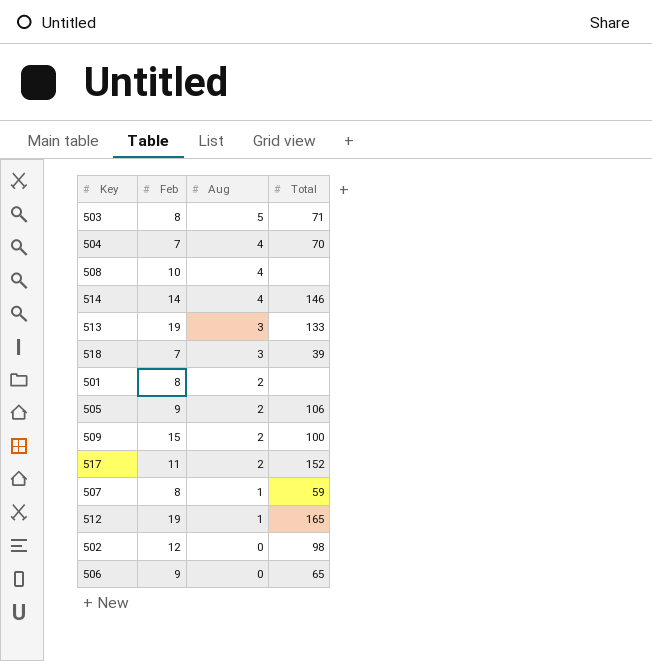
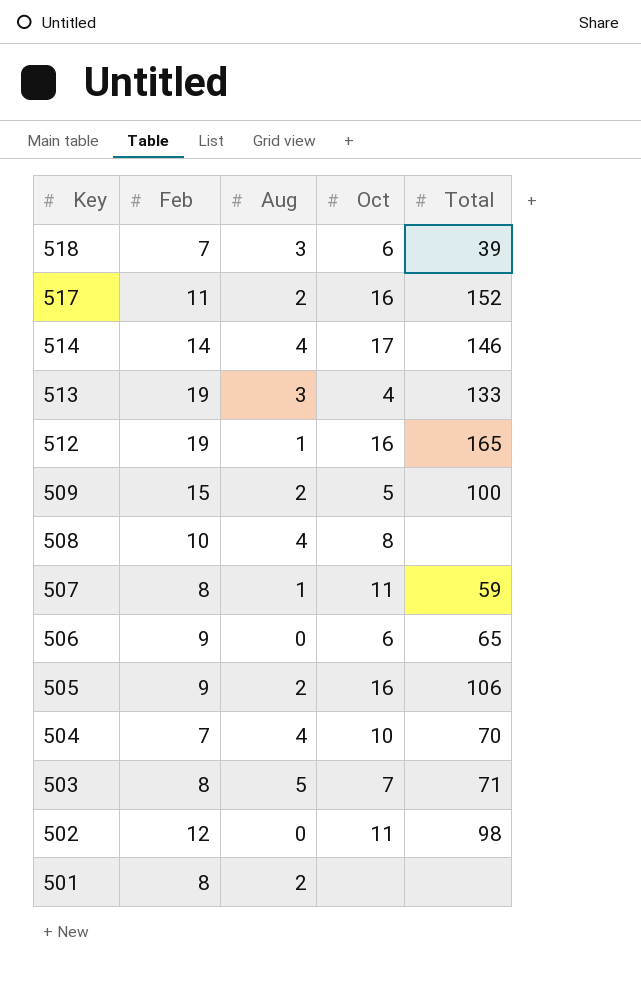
row order: Aug descending -> Key descending
column Oct | position: none -> 4

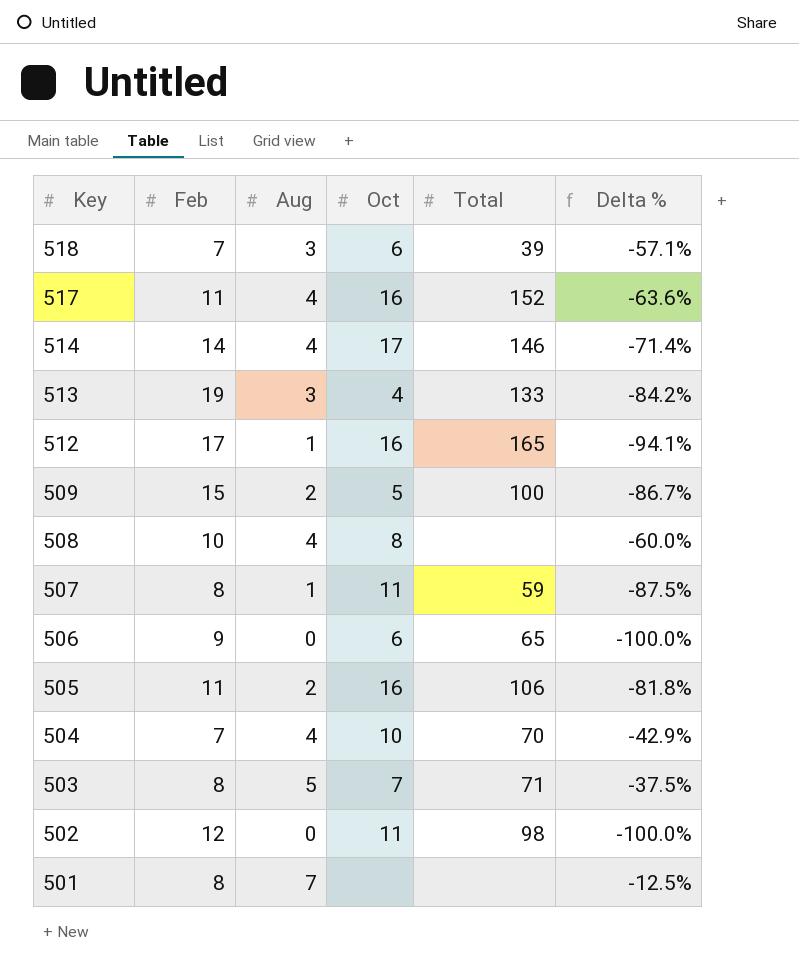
column Delta % | formula: none -> ([Aug] - [Feb]) / [Feb]
517 | Aug: 2 -> 4
512 | Feb: 19 -> 17
505 | Feb: 9 -> 11
501 | Aug: 2 -> 7

